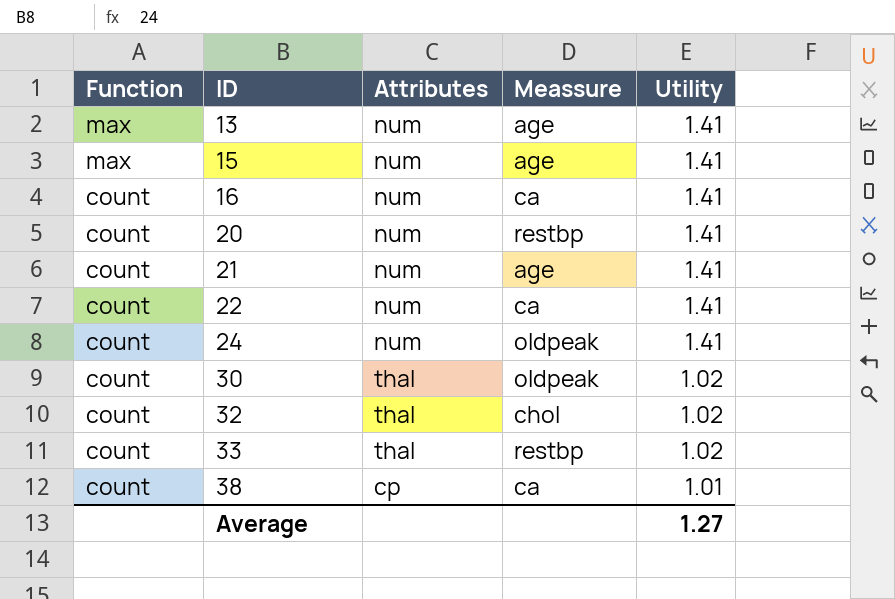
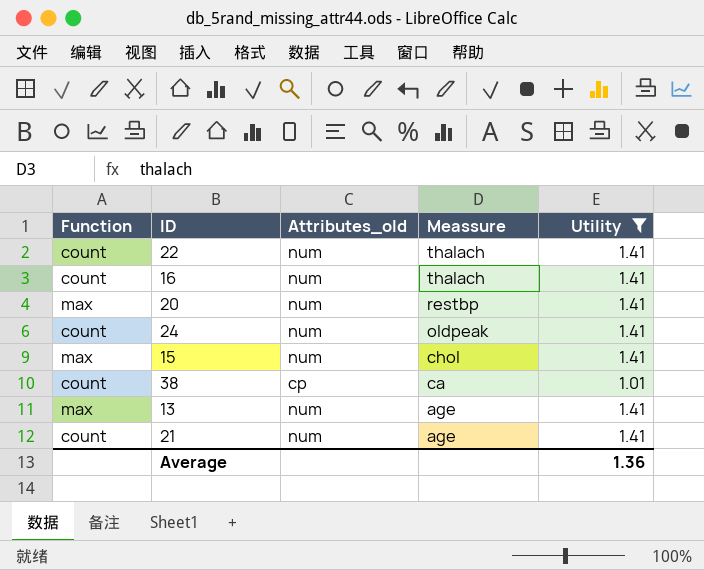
filter: none -> Utility != 1.02
row order: Function descending -> Meassure descending
column name: Attributes -> Attributes_old
22 | Meassure: ca -> thalach
16 | Meassure: ca -> thalach
20 | Function: count -> max
15 | Meassure: age -> chol
Average | Utility: 1.27 -> 1.36

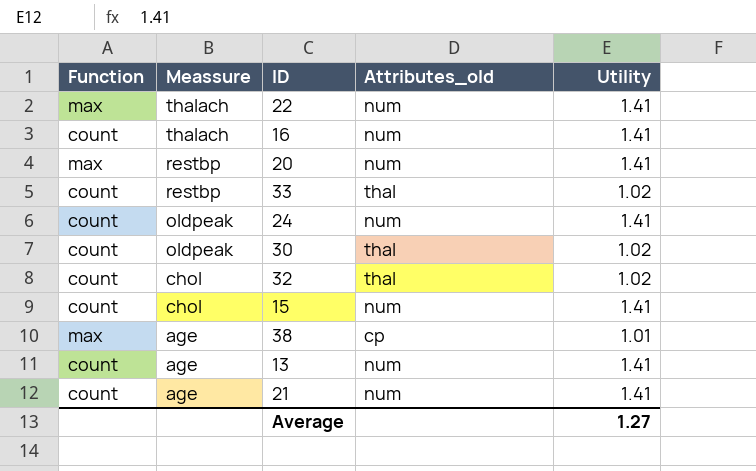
filter: Utility != 1.02 -> none
column Meassure | position: 4 -> 2
22 | Function: count -> max
15 | Function: max -> count
38 | Function: count -> max
38 | Meassure: ca -> age
13 | Function: max -> count
Average | Utility: 1.36 -> 1.27

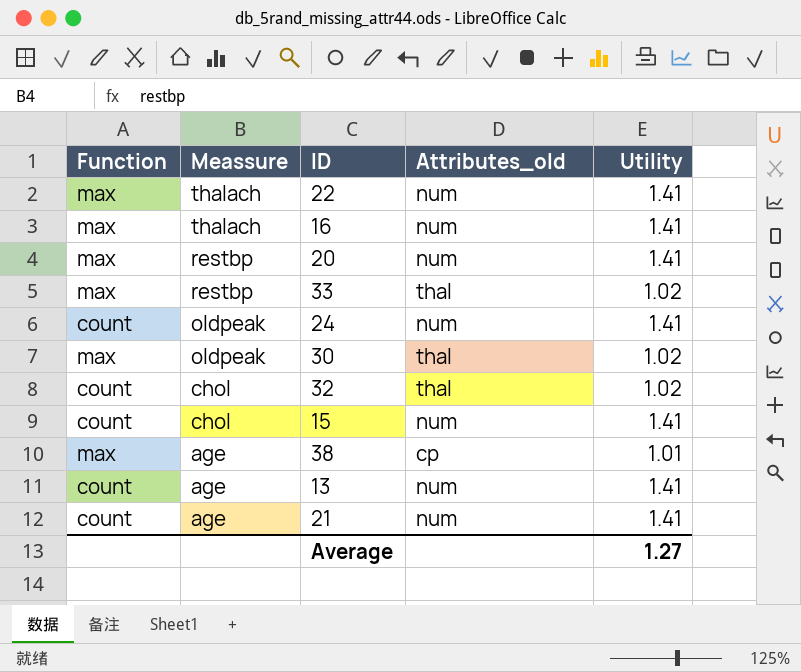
16 | Function: count -> max
33 | Function: count -> max
30 | Function: count -> max

